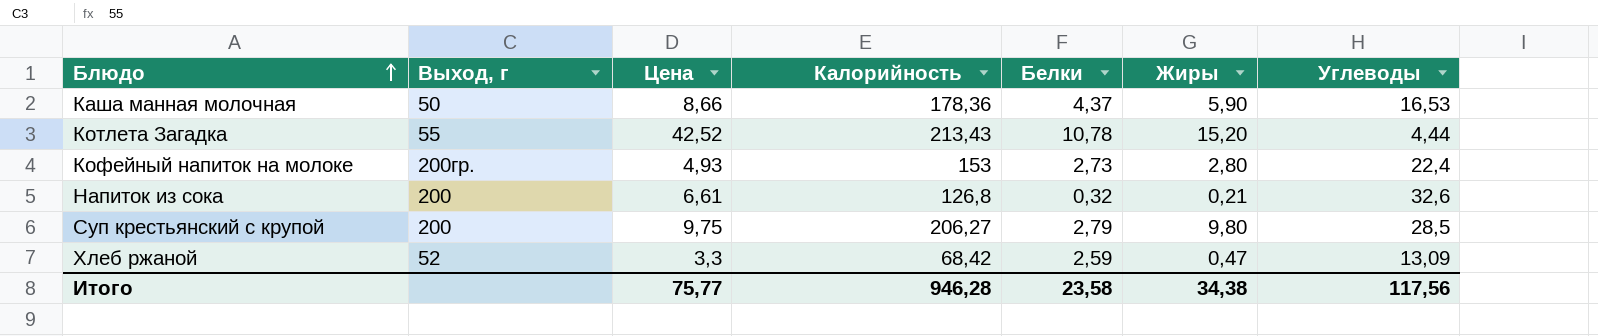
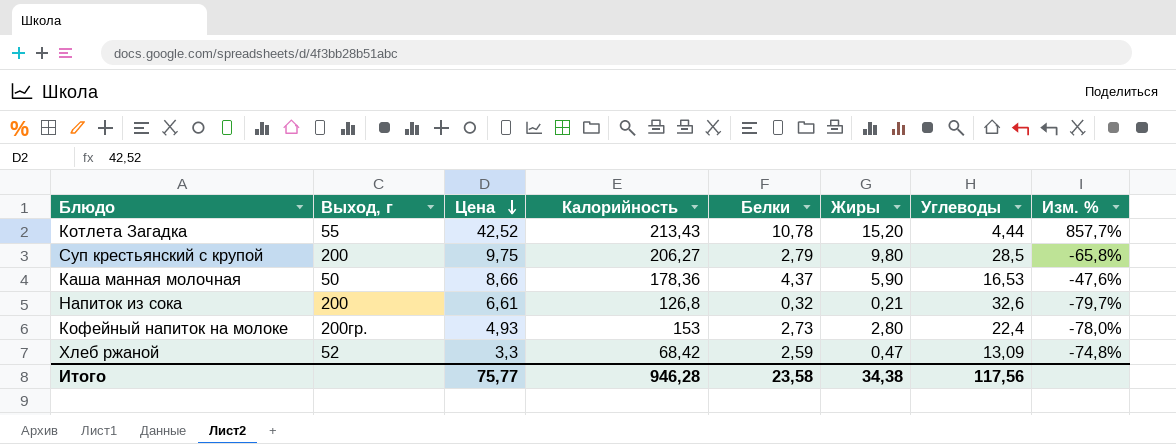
row order: Блюдо ascending -> Цена descending
column Изм. % | formula: none -> ([Цена] - [Углеводы]) / [Углеводы]

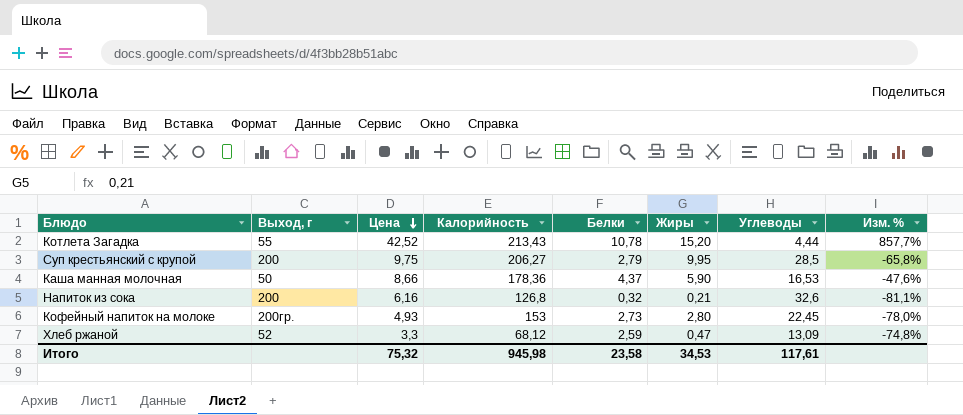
Суп крестьянский с крупой | Жиры: 9,80 -> 9,95
Напиток из сока | Цена: 6,61 -> 6,16
Напиток из сока | Изм. %: -79,7% -> -81,1%
Кофейный напиток на молоке | Углеводы: 22,4 -> 22,45
Хлеб ржаной | Калорийность: 68,42 -> 68,12
Итого | Цена: 75,77 -> 75,32
Итого | Калорийность: 946,28 -> 945,98
Итого | Жиры: 34,38 -> 34,53
Итого | Углеводы: 117,56 -> 117,61

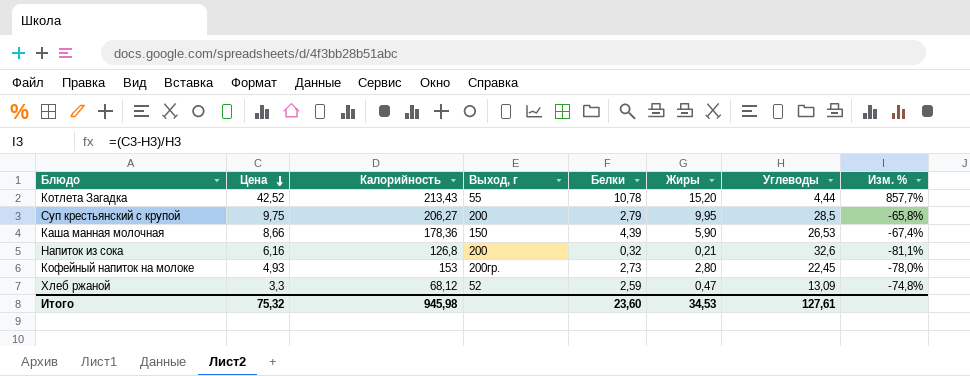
column Выход, г | position: 2 -> 4
Каша манная молочная | Выход, г: 50 -> 150
Каша манная молочная | Белки: 4,37 -> 4,39
Каша манная молочная | Углеводы: 16,53 -> 26,53
Каша манная молочная | Изм. %: -47,6% -> -67,4%
Итого | Белки: 23,58 -> 23,60
Итого | Углеводы: 117,61 -> 127,61

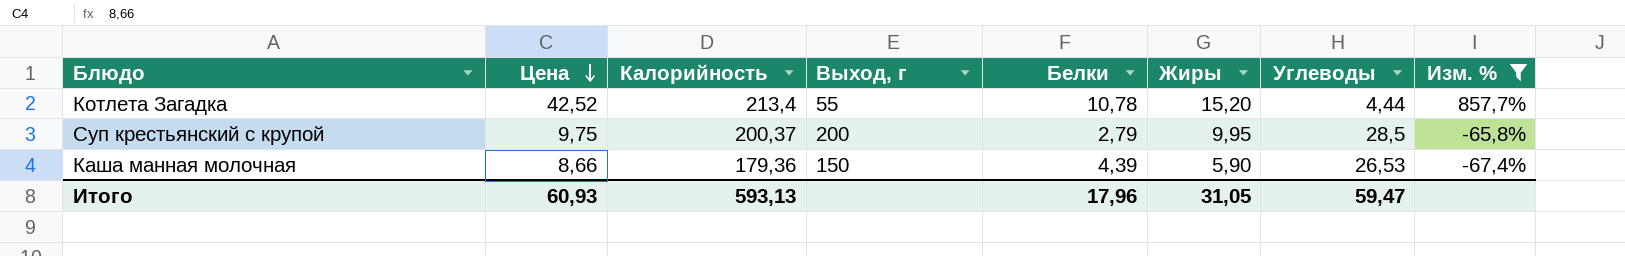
filter: none -> Изм. % >= -67,4%
Котлета Загадка | Калорийность: 213,43 -> 213,4
Суп крестьянский с крупой | Калорийность: 206,27 -> 200,37
Каша манная молочная | Калорийность: 178,36 -> 179,36
Итого | Цена: 75,32 -> 60,93
Итого | Калорийность: 945,98 -> 593,13
Итого | Белки: 23,60 -> 17,96
Итого | Жиры: 34,53 -> 31,05
Итого | Углеводы: 127,61 -> 59,47

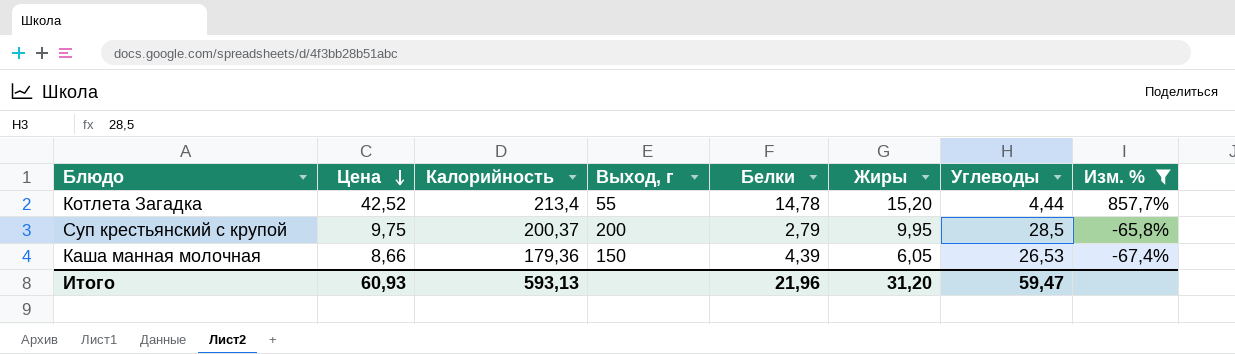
Котлета Загадка | Белки: 10,78 -> 14,78
Каша манная молочная | Жиры: 5,90 -> 6,05
Итого | Белки: 17,96 -> 21,96
Итого | Жиры: 31,05 -> 31,20

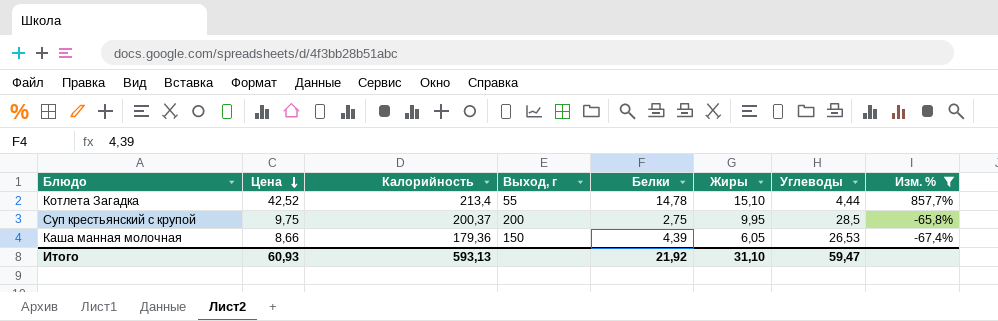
Котлета Загадка | Жиры: 15,20 -> 15,10
Суп крестьянский с крупой | Белки: 2,79 -> 2,75
Итого | Белки: 21,96 -> 21,92
Итого | Жиры: 31,20 -> 31,10

